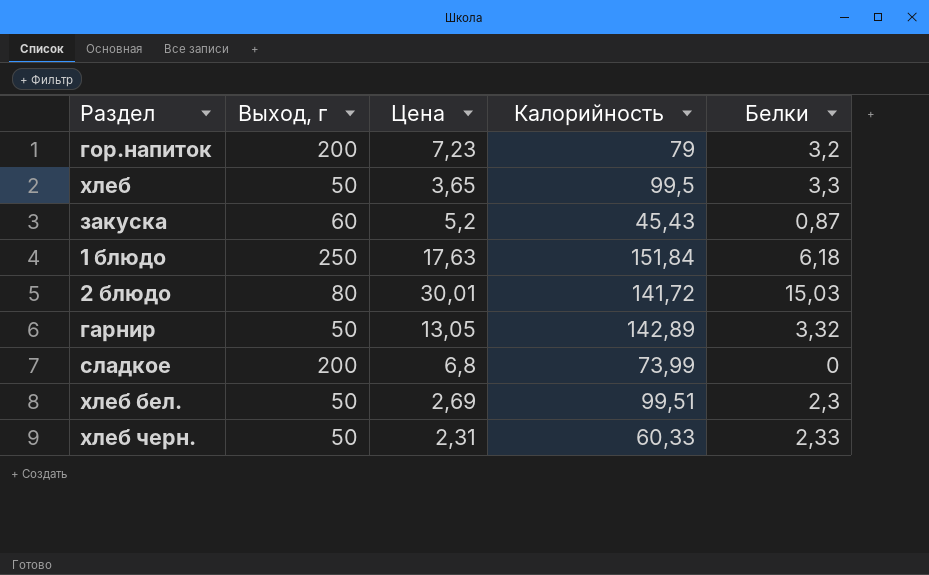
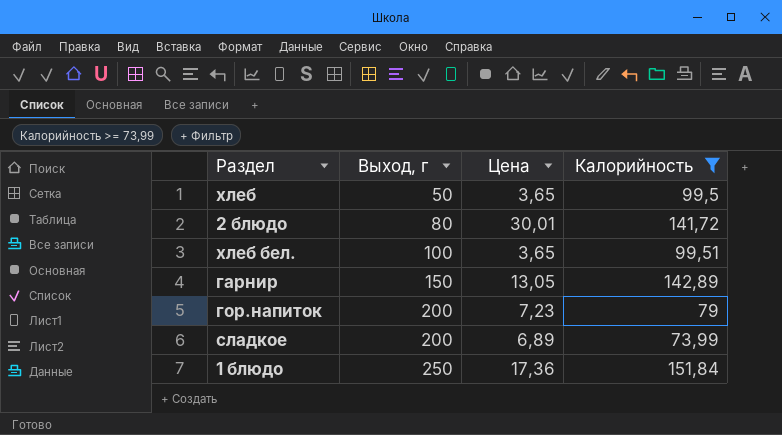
filter: none -> Калорийность >= 73,99
row order: none -> Выход, г ascending
column Белки | position: 5 -> none
хлеб бел. | Выход, г: 50 -> 100
хлеб бел. | Цена: 2,69 -> 3,65
гарнир | Выход, г: 50 -> 150
сладкое | Цена: 6,8 -> 6,89
1 блюдо | Цена: 17,63 -> 17,36

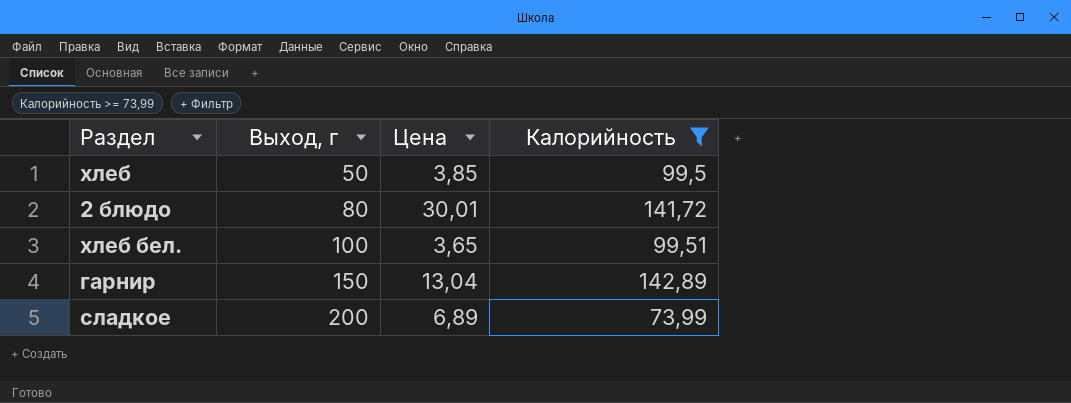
row гор.напиток: 200 | 7,23 | 79 -> none
row 1 блюдо: 250 | 17,36 | 151,84 -> none
хлеб | Цена: 3,65 -> 3,85
гарнир | Цена: 13,05 -> 13,04

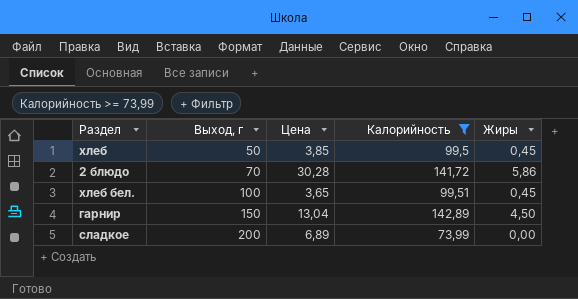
column Жиры | position: none -> 5
2 блюдо | Выход, г: 80 -> 70
2 блюдо | Цена: 30,01 -> 30,28

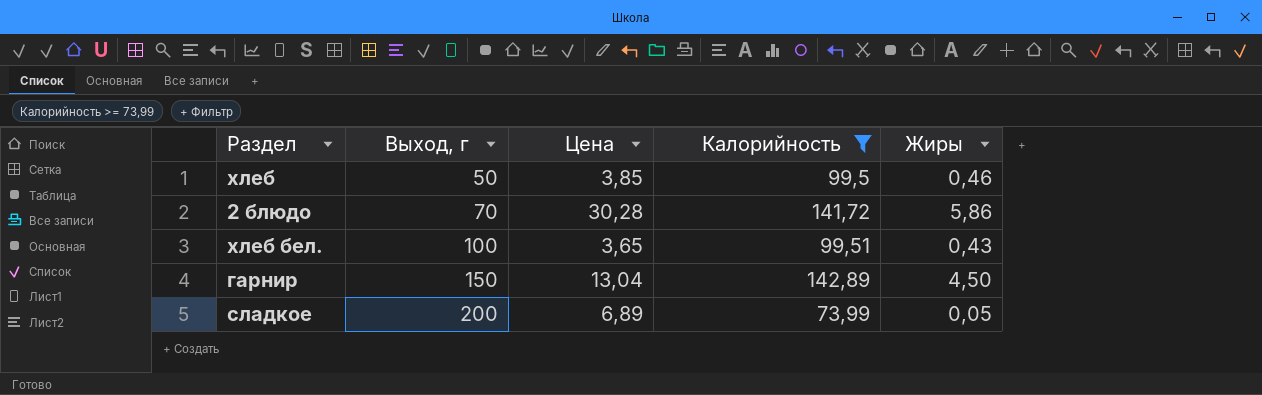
хлеб | Жиры: 0,45 -> 0,46
хлеб бел. | Жиры: 0,45 -> 0,43
сладкое | Жиры: 0,00 -> 0,05

